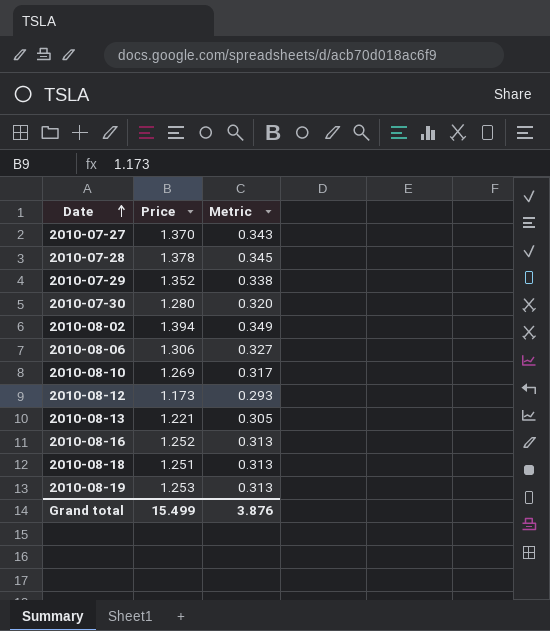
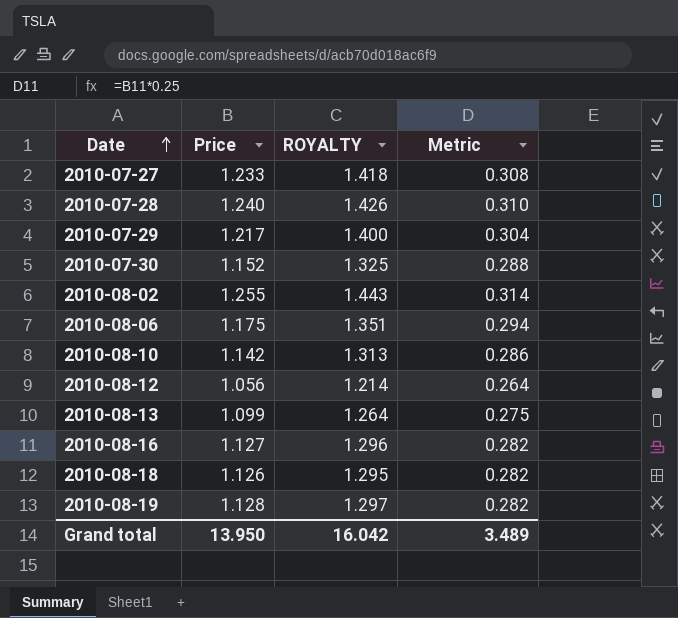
column ROYALTY | formula: none -> [Price] * 1.15
2010-07-27 | Price: 1.370 -> 1.233
2010-07-27 | Metric: 0.343 -> 0.308
2010-07-28 | Price: 1.378 -> 1.240
2010-07-28 | Metric: 0.345 -> 0.310
2010-07-29 | Price: 1.352 -> 1.217
2010-07-29 | Metric: 0.338 -> 0.304
2010-07-30 | Price: 1.280 -> 1.152
2010-07-30 | Metric: 0.320 -> 0.288
2010-08-02 | Price: 1.394 -> 1.255
2010-08-02 | Metric: 0.349 -> 0.314
2010-08-06 | Price: 1.306 -> 1.175
2010-08-06 | Metric: 0.327 -> 0.294
2010-08-10 | Price: 1.269 -> 1.142
2010-08-10 | Metric: 0.317 -> 0.286
2010-08-12 | Price: 1.173 -> 1.056
2010-08-12 | Metric: 0.293 -> 0.264
2010-08-13 | Price: 1.221 -> 1.099
2010-08-13 | Metric: 0.305 -> 0.275
2010-08-16 | Price: 1.252 -> 1.127
2010-08-16 | Metric: 0.313 -> 0.282
2010-08-18 | Price: 1.251 -> 1.126
2010-08-18 | Metric: 0.313 -> 0.282
2010-08-19 | Price: 1.253 -> 1.128
2010-08-19 | Metric: 0.313 -> 0.282
Grand total | Price: 15.499 -> 13.950
Grand total | Metric: 3.876 -> 3.489

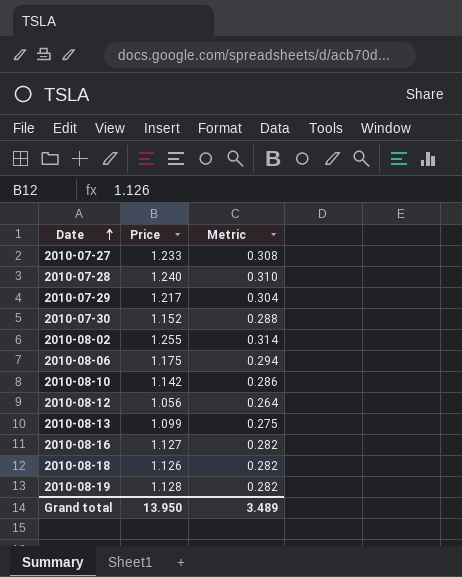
column ROYALTY | formula: [Price] * 1.15 -> none

